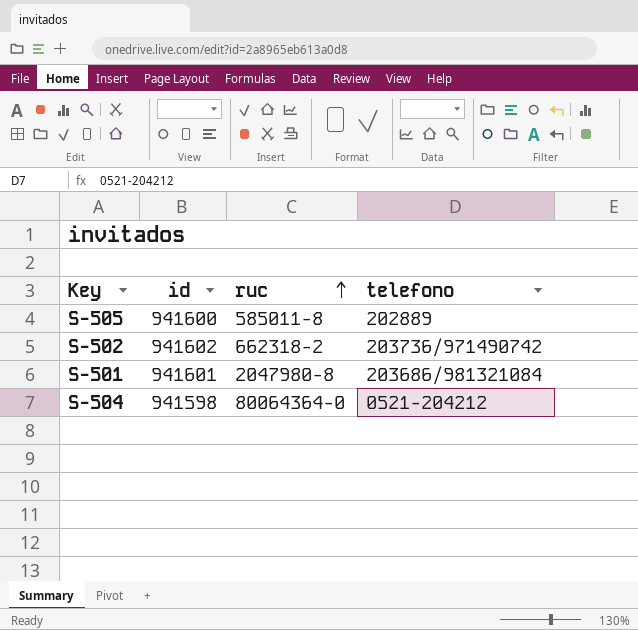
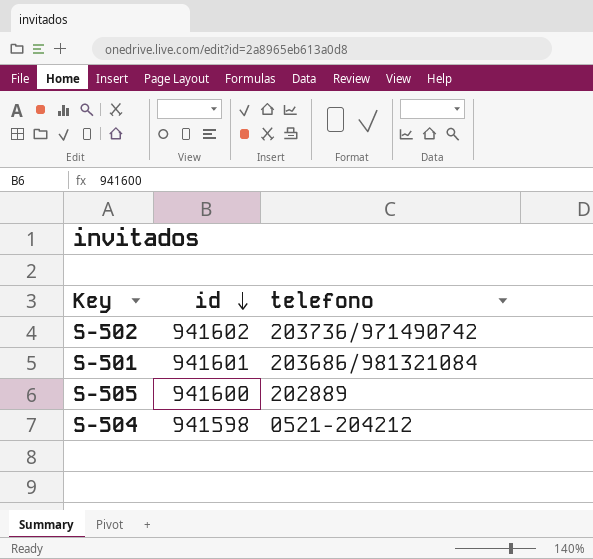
row order: ruc ascending -> id descending
column ruc | position: 3 -> none

